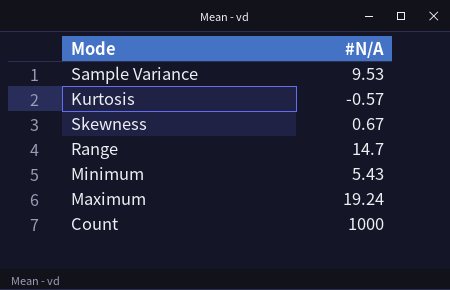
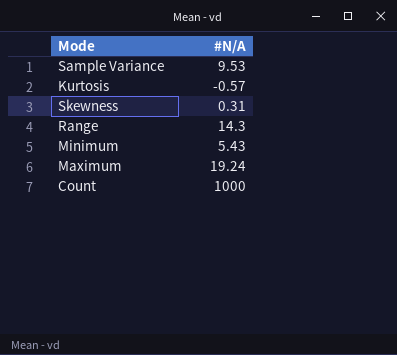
Skewness | #N/A: 0.67 -> 0.31
Range | #N/A: 14.7 -> 14.3

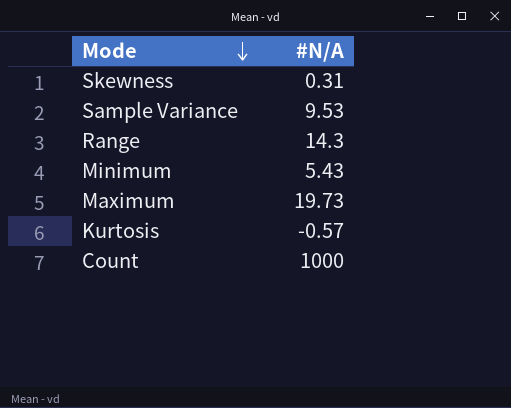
row order: none -> Mode descending
Maximum | #N/A: 19.24 -> 19.73

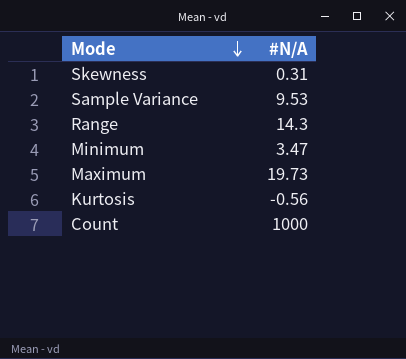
Minimum | #N/A: 5.43 -> 3.47
Kurtosis | #N/A: -0.57 -> -0.56

